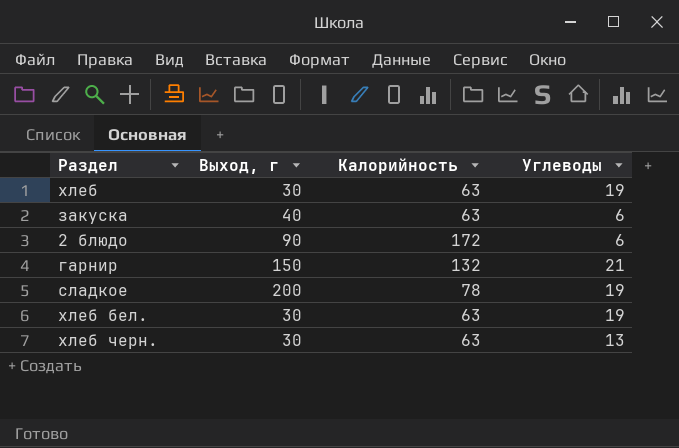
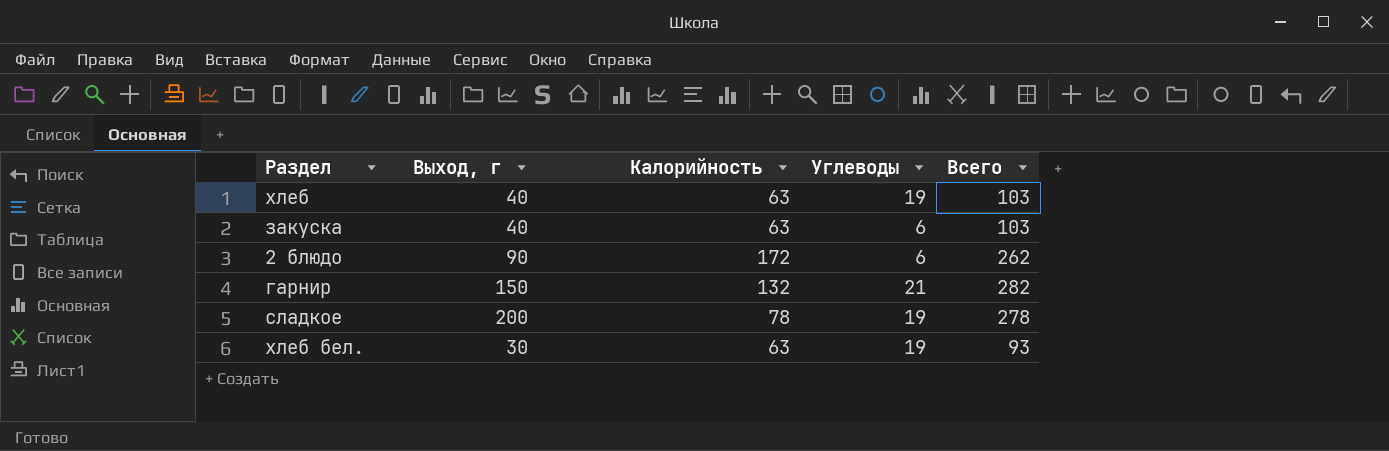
column Всего | formula: none -> [Выход, г] + [Калорийность]
row хлеб черн.: 30 | 63 | 13 -> none
хлеб | Выход, г: 30 -> 40

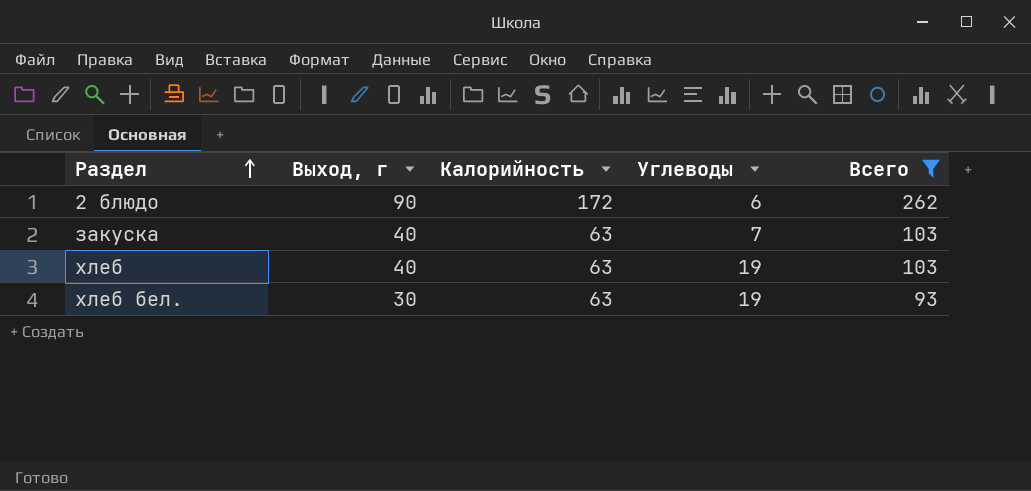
filter: none -> Всего <= 262
row order: none -> Раздел ascending
закуска | Углеводы: 6 -> 7

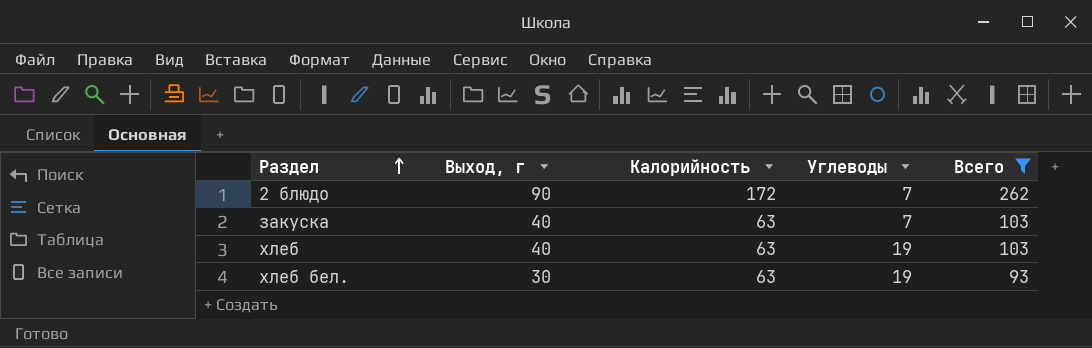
2 блюдо | Углеводы: 6 -> 7

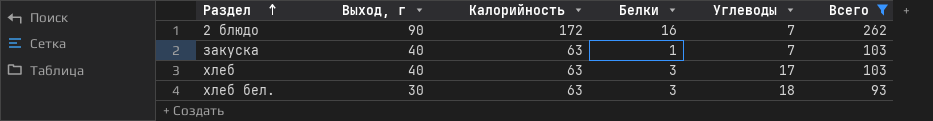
column Белки | position: none -> 4
хлеб | Углеводы: 19 -> 17
хлеб бел. | Углеводы: 19 -> 18

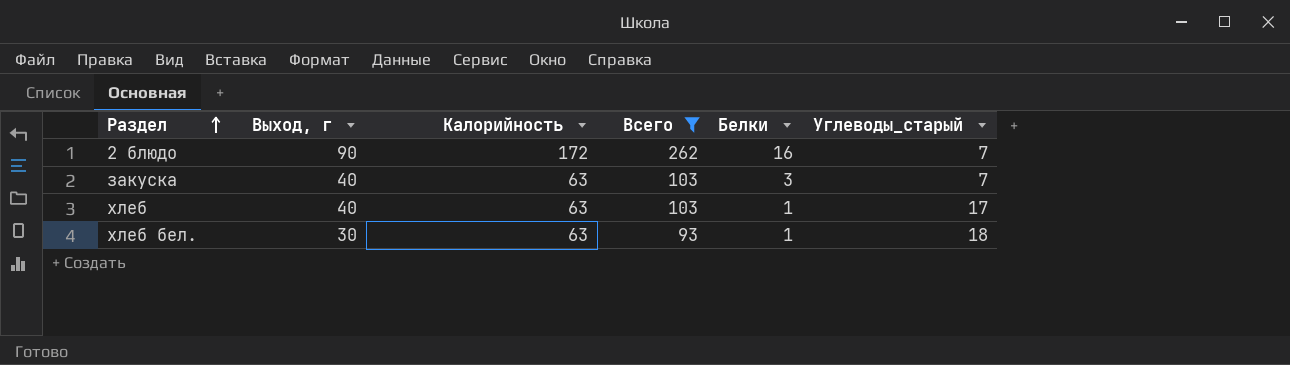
column Всего | position: 6 -> 4
column name: Углеводы -> Углеводы_старый
закуска | Белки: 1 -> 3
хлеб | Белки: 3 -> 1
хлеб бел. | Белки: 3 -> 1

